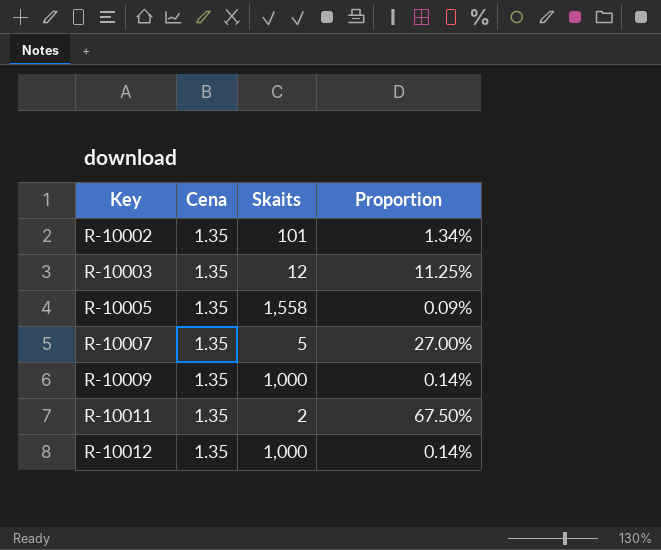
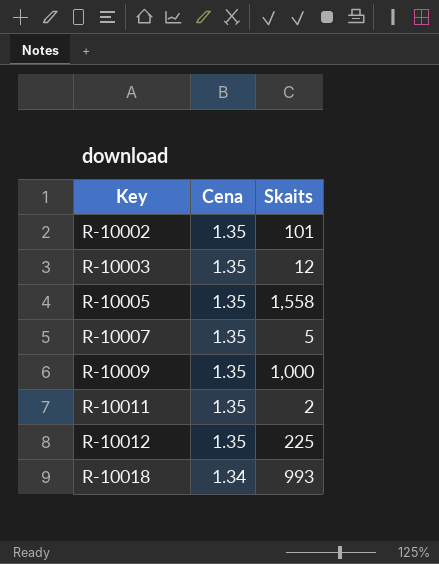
column Proportion | formula: [Cena] / [Skaits] -> none
R-10012 | Skaits: 1,000 -> 225
row R-10018: none -> 1.34 | 993

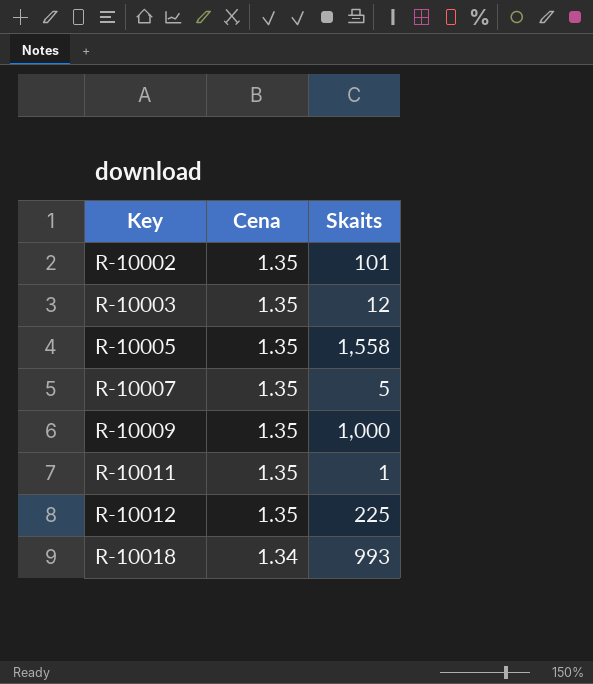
R-10011 | Skaits: 2 -> 1

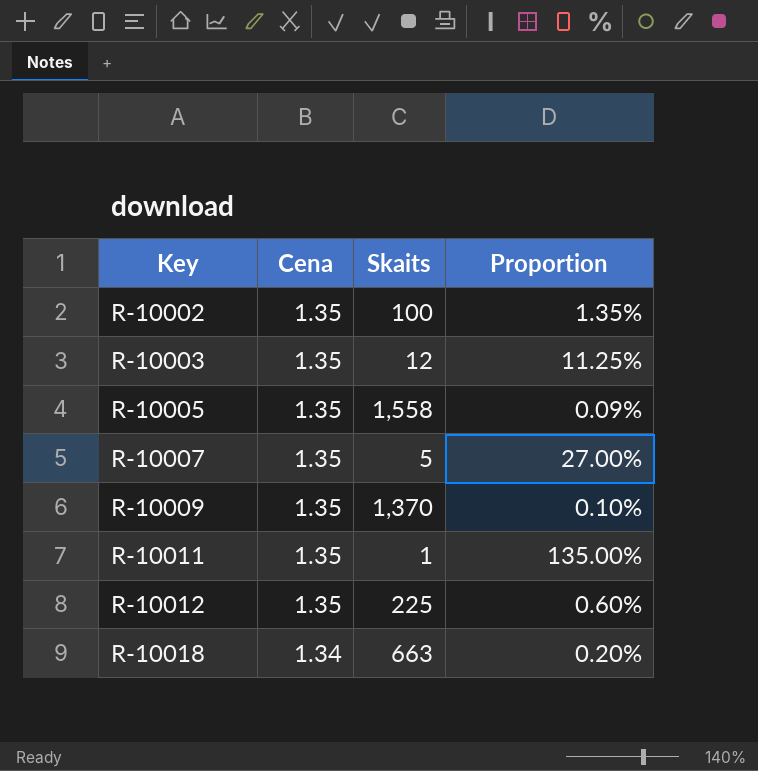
column Proportion | formula: none -> [Cena] / [Skaits]
R-10002 | Skaits: 101 -> 100
R-10009 | Skaits: 1,000 -> 1,370
R-10018 | Skaits: 993 -> 663

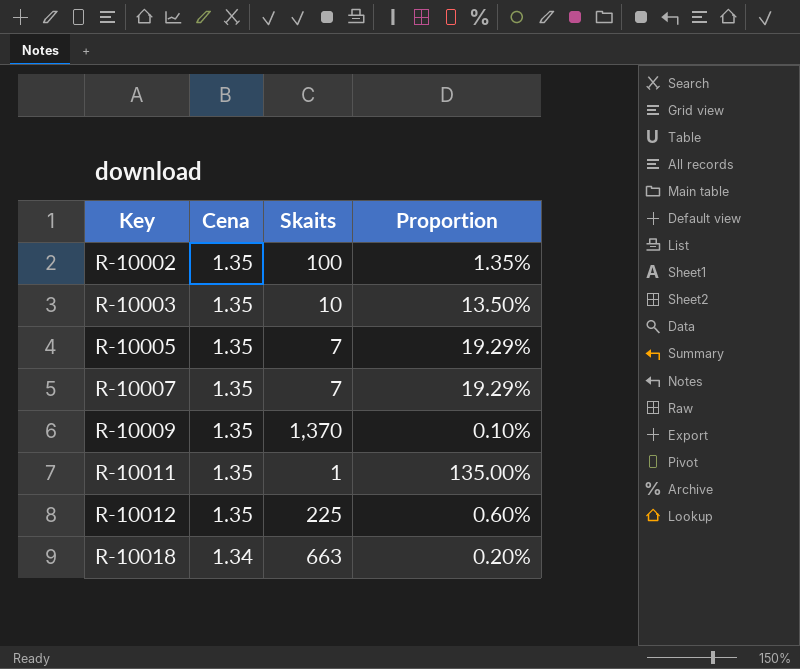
R-10003 | Skaits: 12 -> 10
R-10003 | Proportion: 11.25% -> 13.50%
R-10005 | Skaits: 1,558 -> 7
R-10005 | Proportion: 0.09% -> 19.29%
R-10007 | Skaits: 5 -> 7
R-10007 | Proportion: 27.00% -> 19.29%

